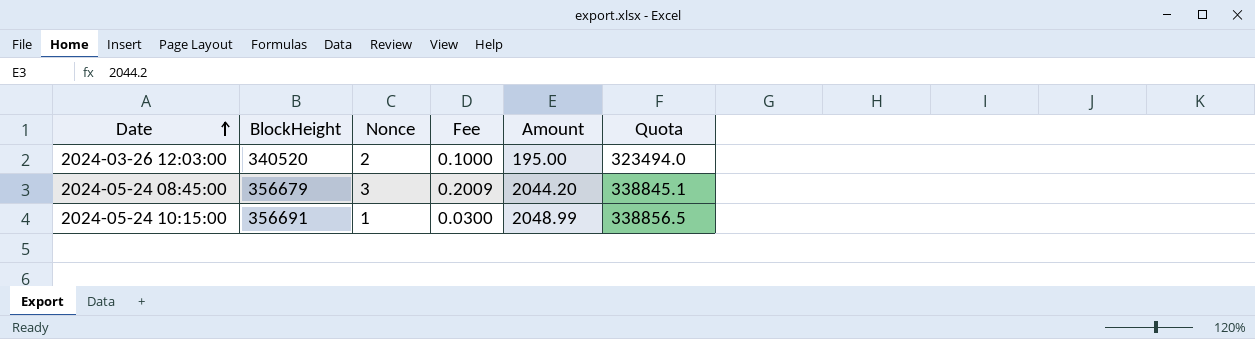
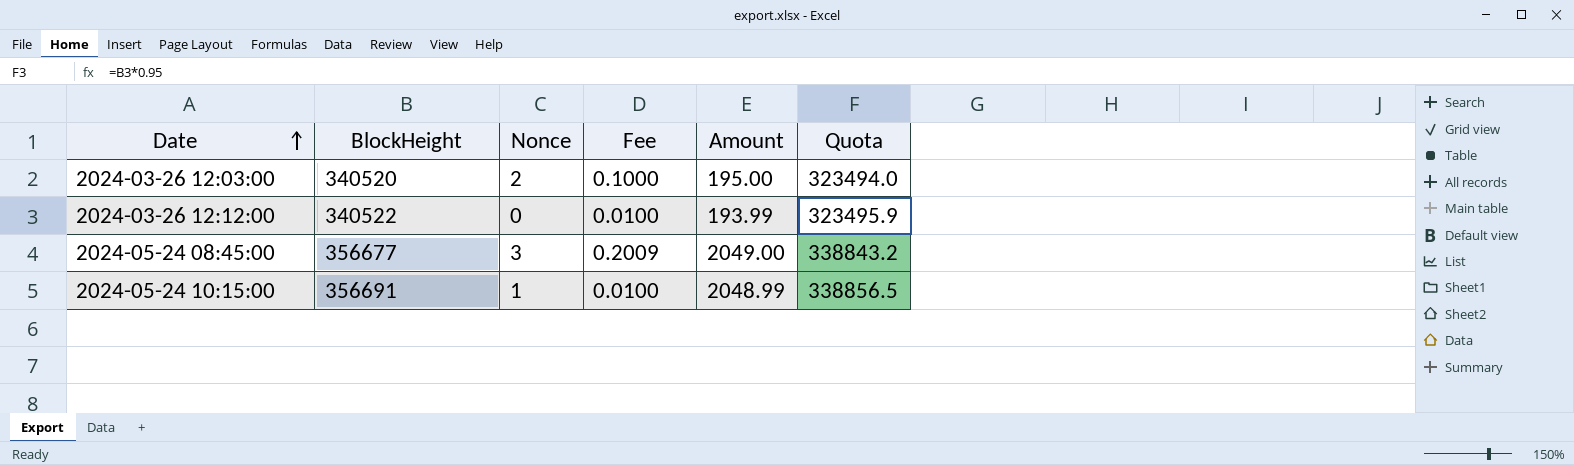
row 2024-03-26 12:12:00: none -> 340522 | 0 | 0.0100 | 193.99 | 323495.9
2024-05-24 08:45:00 | BlockHeight: 356679 -> 356677
2024-05-24 08:45:00 | Amount: 2044.20 -> 2049.00
2024-05-24 08:45:00 | Quota: 338845.1 -> 338843.2
2024-05-24 10:15:00 | Fee: 0.0300 -> 0.0100

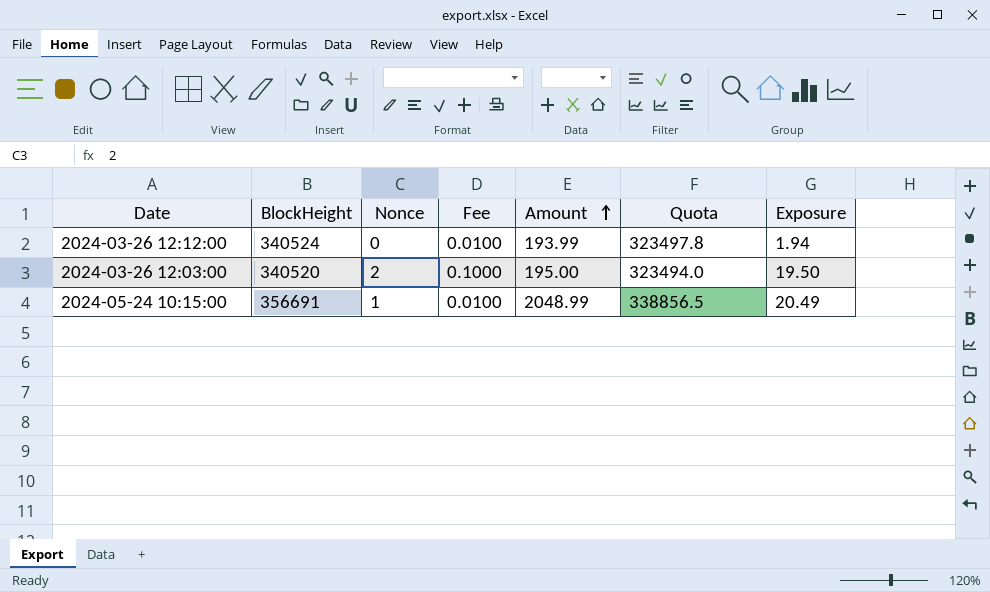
row order: Date ascending -> Amount ascending
column Exposure | formula: none -> [Fee] * [Amount]
row 2024-05-24 08:45:00: 356677 | 3 | 0.2009 | 2049.00 | 338843.2 -> none
2024-03-26 12:12:00 | BlockHeight: 340522 -> 340524
2024-03-26 12:12:00 | Quota: 323495.9 -> 323497.8

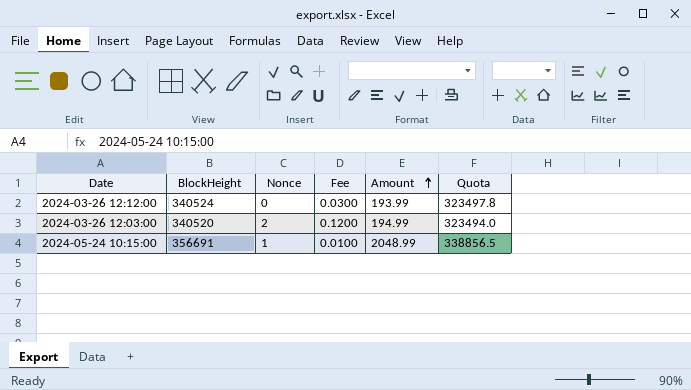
column Exposure | formula: [Fee] * [Amount] -> none
2024-03-26 12:12:00 | Fee: 0.0100 -> 0.0300
2024-03-26 12:03:00 | Fee: 0.1000 -> 0.1200
2024-03-26 12:03:00 | Amount: 195.00 -> 194.99

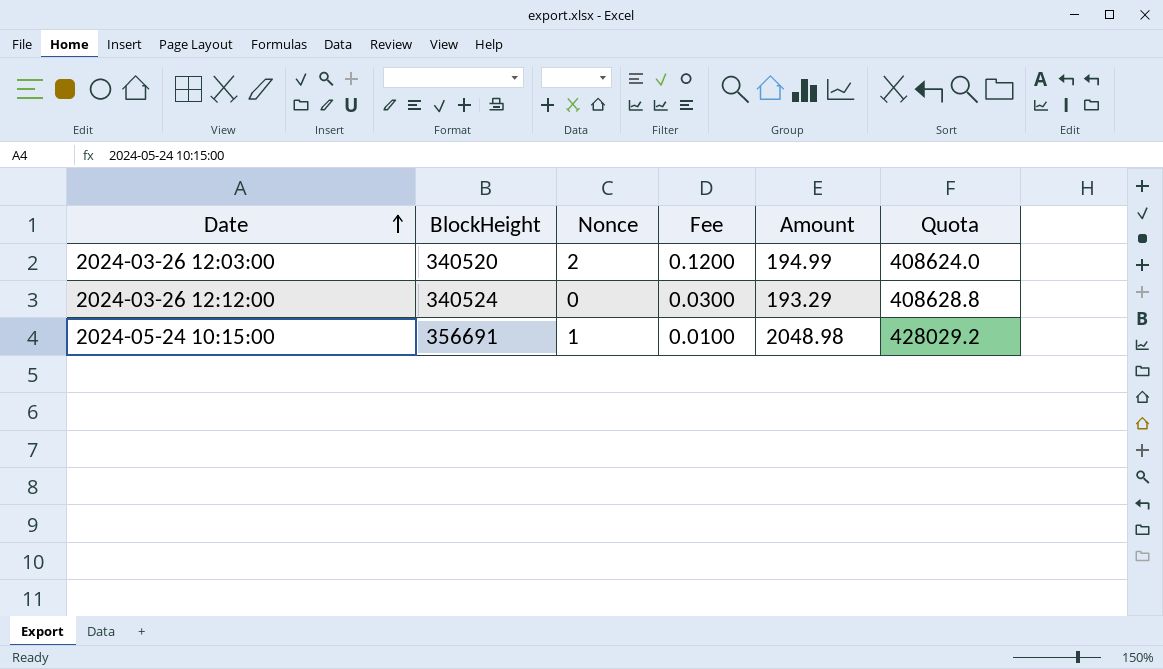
row order: Amount ascending -> Date ascending
column Quota | formula: [BlockHeight] * 0.95 -> [BlockHeight] * 1.2
2024-03-26 12:12:00 | Amount: 193.99 -> 193.29
2024-05-24 10:15:00 | Amount: 2048.99 -> 2048.98

